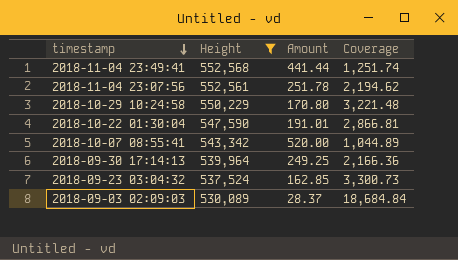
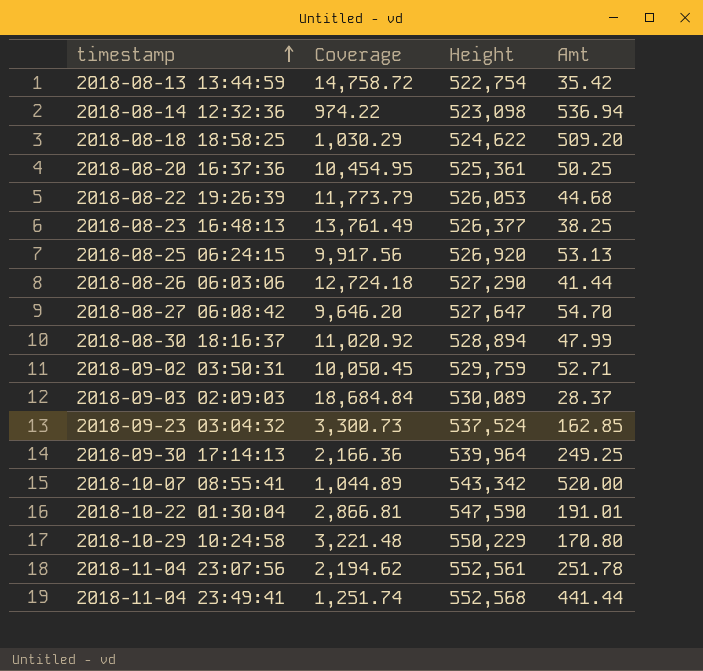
filter: Height >= 530,089 -> none
row order: timestamp descending -> timestamp ascending
column Coverage | position: 4 -> 2
column name: Amount -> Amt

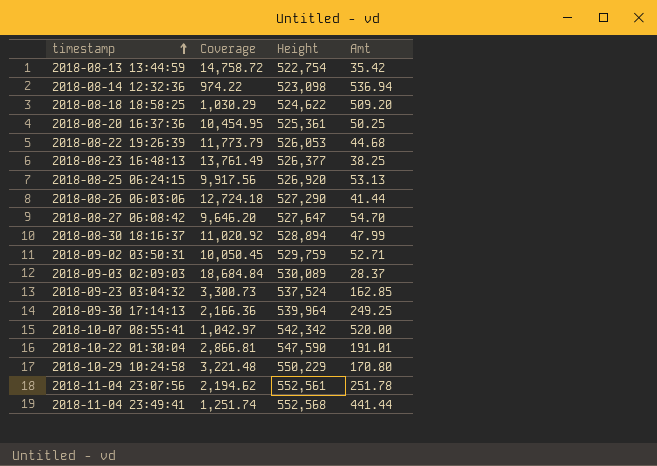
2018-10-07 08:55:41 | Coverage: 1,044.89 -> 1,042.97
2018-10-07 08:55:41 | Height: 543,342 -> 542,342

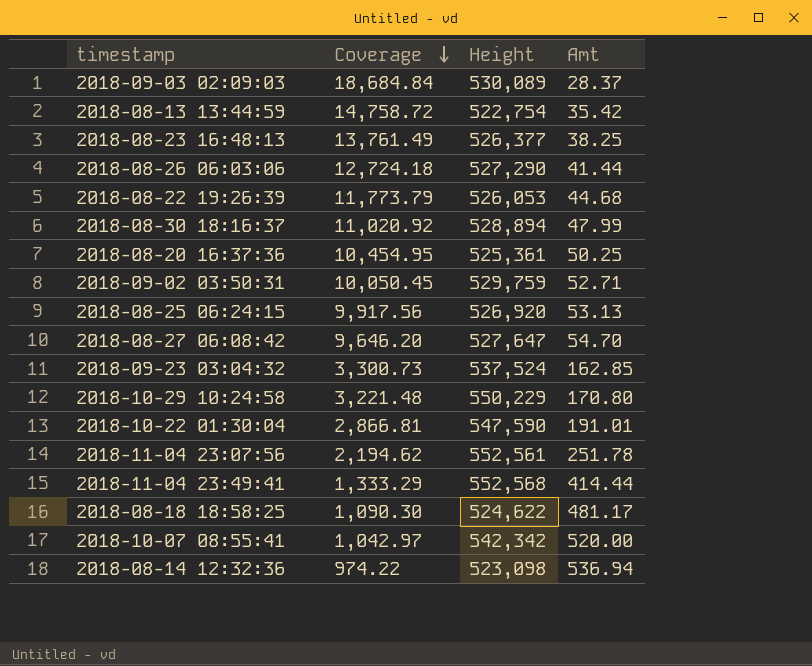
row order: timestamp ascending -> Coverage descending
row 2018-09-30 17:14:13: 2,166.36 | 539,964 | 249.25 -> none
2018-11-04 23:49:41 | Coverage: 1,251.74 -> 1,333.29
2018-11-04 23:49:41 | Amt: 441.44 -> 414.44
2018-08-18 18:58:25 | Coverage: 1,030.29 -> 1,090.30
2018-08-18 18:58:25 | Amt: 509.20 -> 481.17

